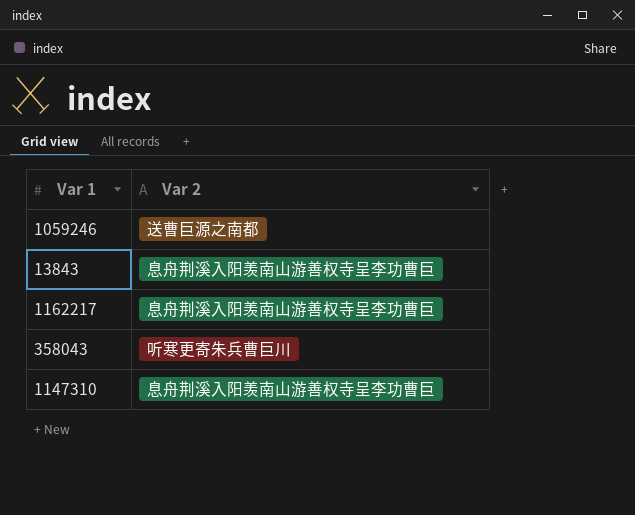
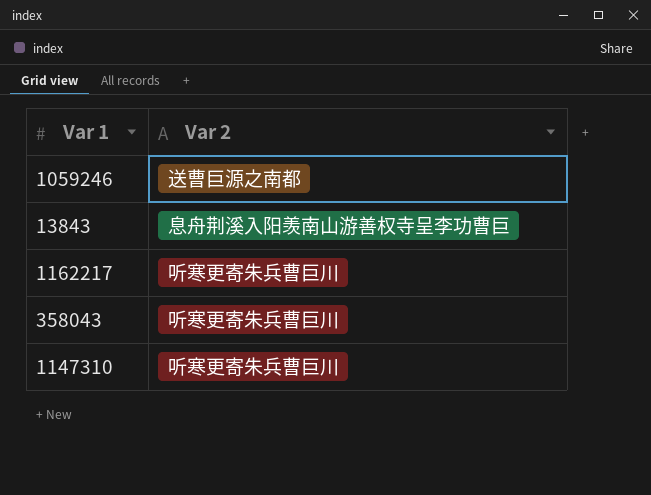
1162217 | Var 2: 息舟荆溪入阳羡南山游善权寺呈李功曹巨 -> 听寒更寄朱兵曹巨川
1147310 | Var 2: 息舟荆溪入阳羡南山游善权寺呈李功曹巨 -> 听寒更寄朱兵曹巨川

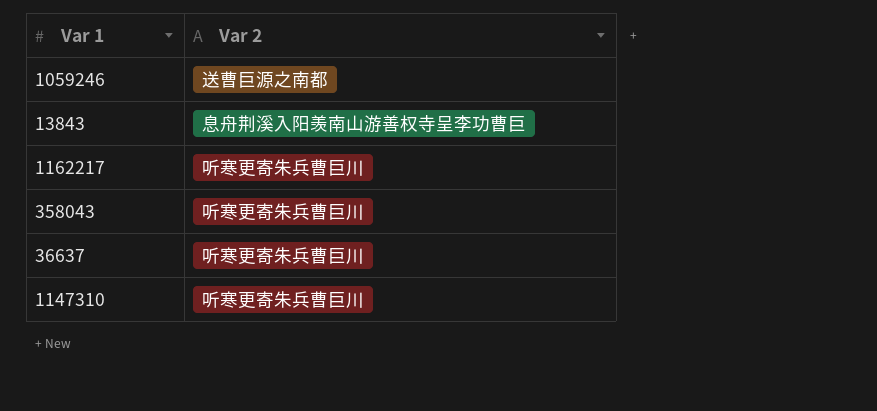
row 36637: none -> 听寒更寄朱兵曹巨川

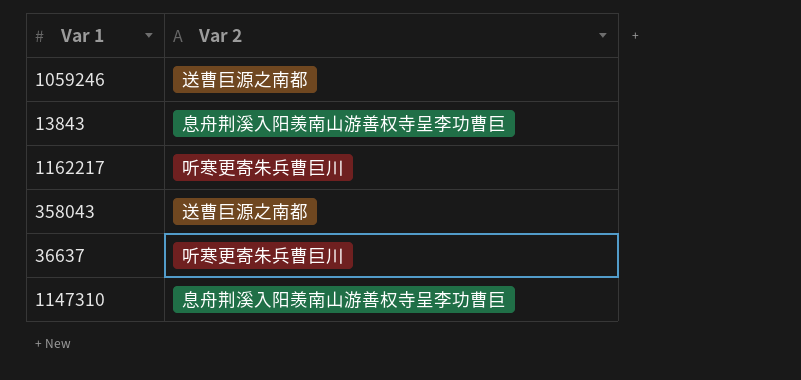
358043 | Var 2: 听寒更寄朱兵曹巨川 -> 送曹巨源之南都
1147310 | Var 2: 听寒更寄朱兵曹巨川 -> 息舟荆溪入阳羡南山游善权寺呈李功曹巨

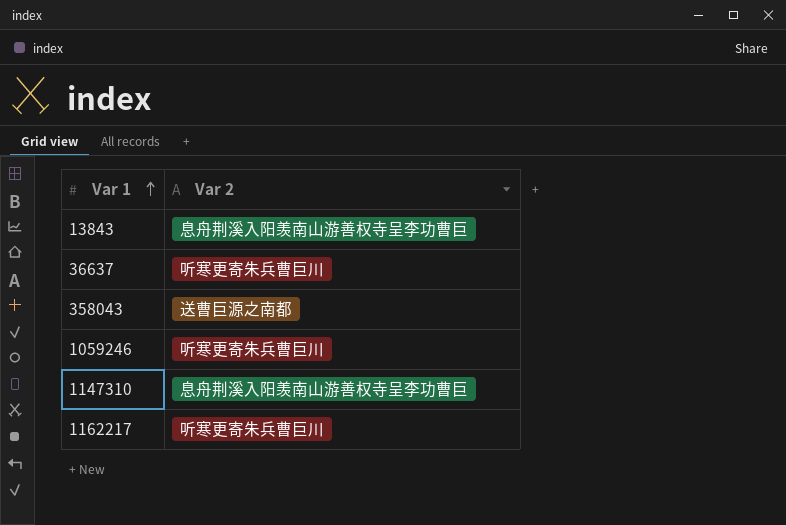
row order: none -> Var 1 ascending
1059246 | Var 2: 送曹巨源之南都 -> 听寒更寄朱兵曹巨川

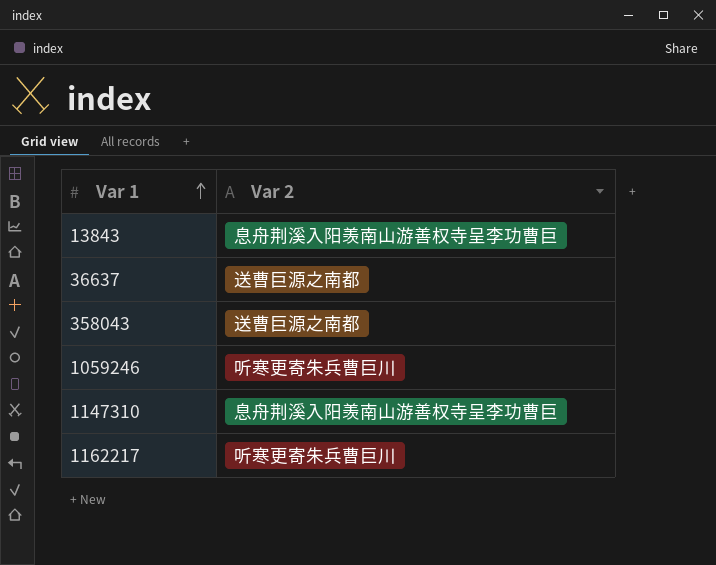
36637 | Var 2: 听寒更寄朱兵曹巨川 -> 送曹巨源之南都

